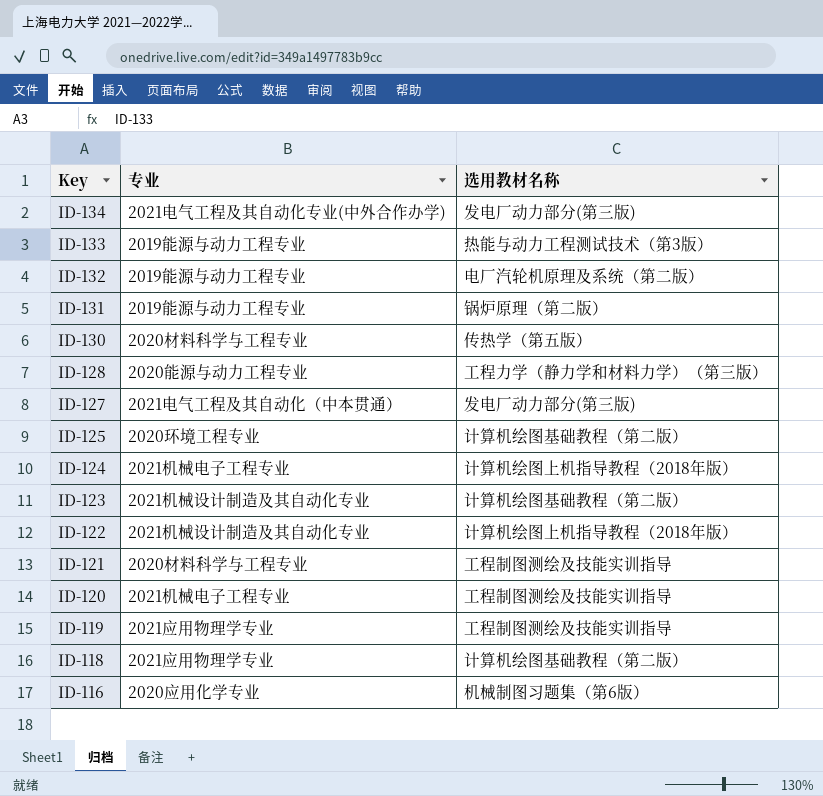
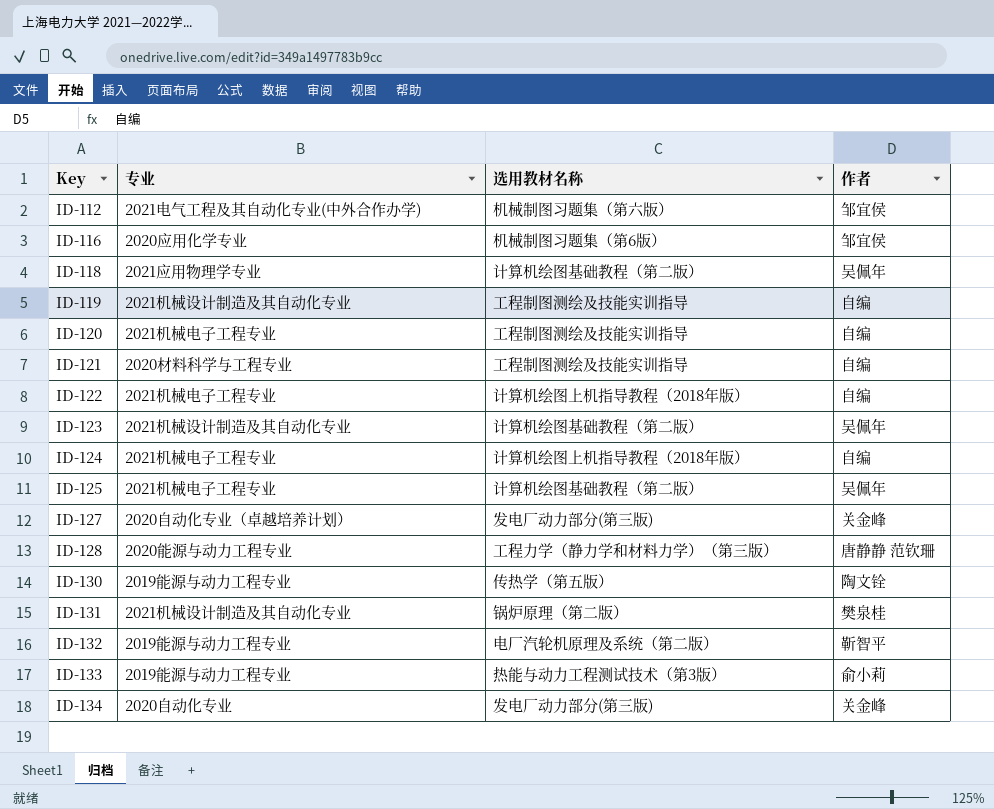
row order: Key descending -> Key ascending
column 作者 | position: none -> 4
row ID-112: none -> 2021电气工程及其自动化专业(中外合作办学) | 机械制图习题集（第六版） | 邹宜侯
ID-119 | 专业: 2021应用物理学专业 -> 2021机械设计制造及其自动化专业
ID-122 | 专业: 2021机械设计制造及其自动化专业 -> 2021机械电子工程专业
ID-125 | 专业: 2020环境工程专业 -> 2021机械电子工程专业
ID-127 | 专业: 2021电气工程及其自动化（中本贯通） -> 2020自动化专业（卓越培养计划）
ID-130 | 专业: 2020材料科学与工程专业 -> 2019能源与动力工程专业
ID-131 | 专业: 2019能源与动力工程专业 -> 2021机械设计制造及其自动化专业
ID-134 | 专业: 2021电气工程及其自动化专业(中外合作办学) -> 2020自动化专业

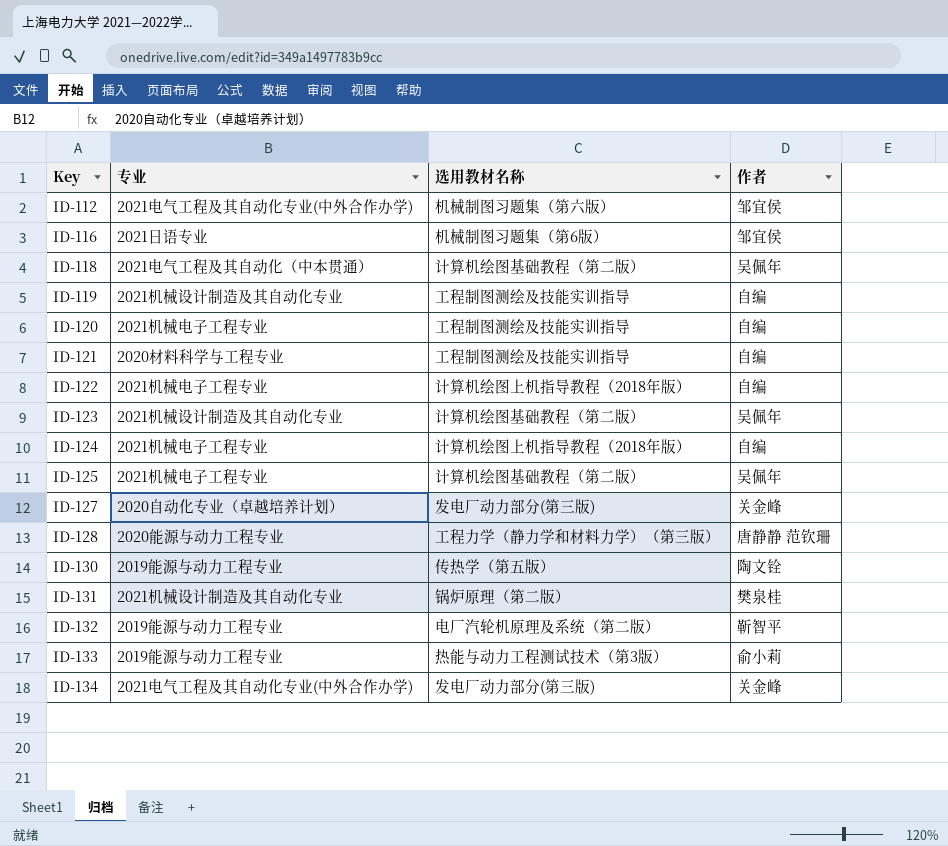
ID-116 | 专业: 2020应用化学专业 -> 2021日语专业
ID-118 | 专业: 2021应用物理学专业 -> 2021电气工程及其自动化（中本贯通）
ID-134 | 专业: 2020自动化专业 -> 2021电气工程及其自动化专业(中外合作办学)

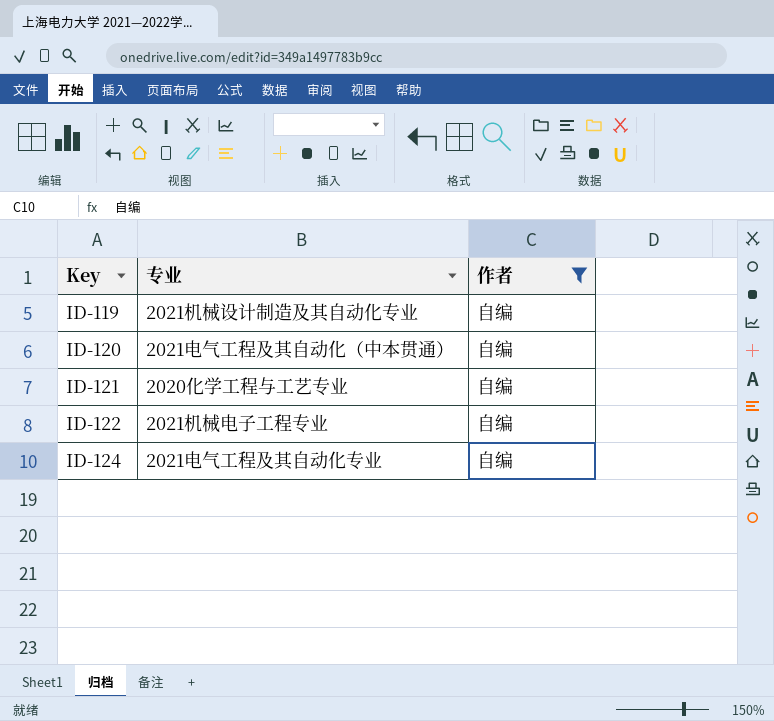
filter: none -> 作者 = 自编
column 选用教材名称 | position: 3 -> none
ID-120 | 专业: 2021机械电子工程专业 -> 2021电气工程及其自动化（中本贯通）
ID-121 | 专业: 2020材料科学与工程专业 -> 2020化学工程与工艺专业
ID-124 | 专业: 2021机械电子工程专业 -> 2021电气工程及其自动化专业

